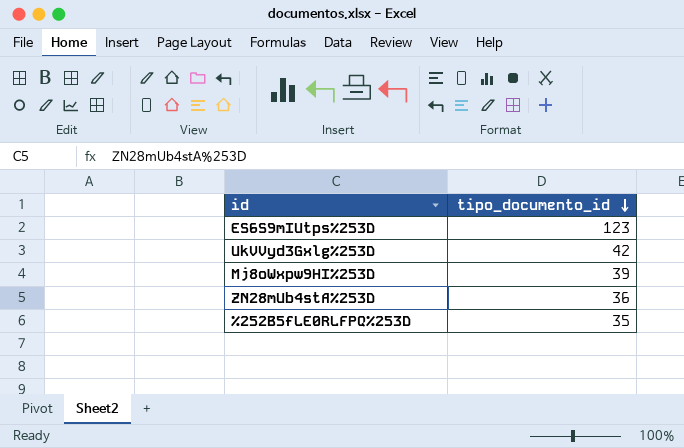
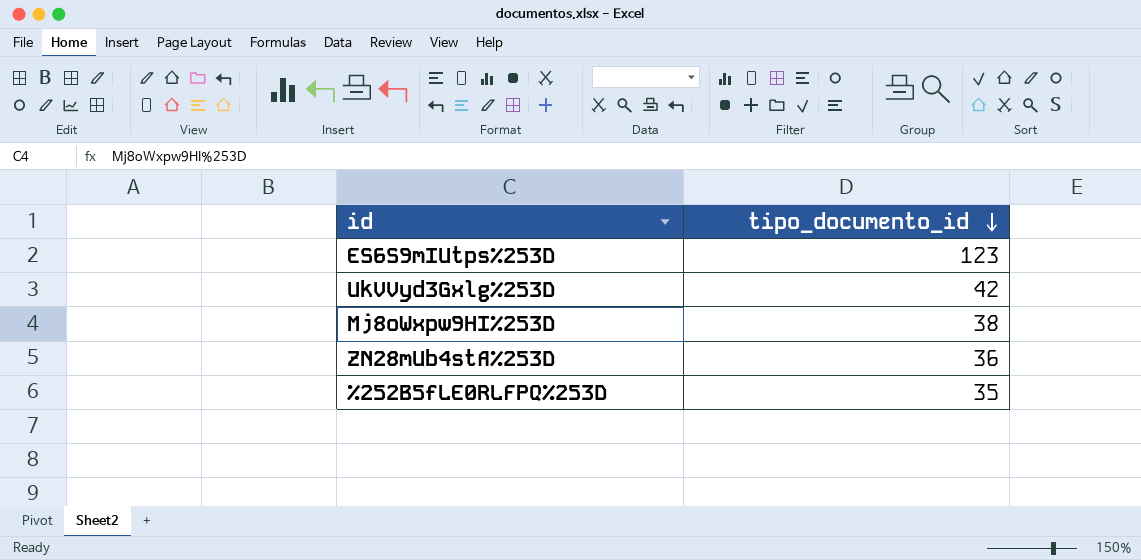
Mj8oWxpw9HI%253D | tipo_documento_id: 39 -> 38

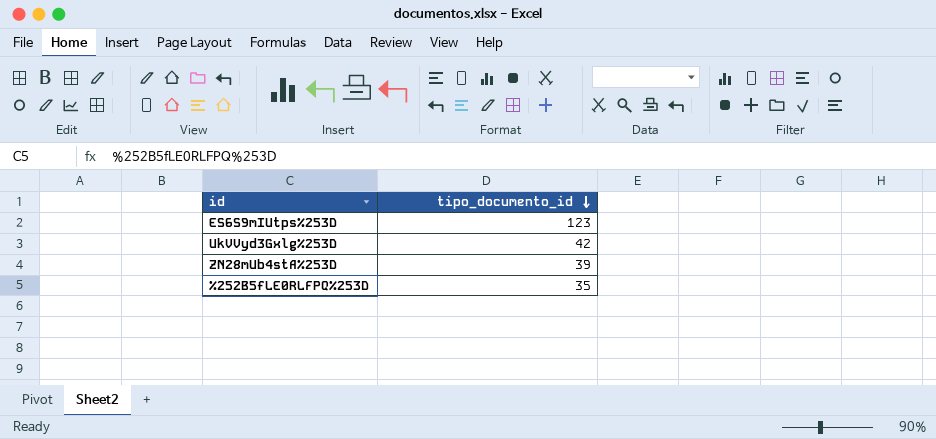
row Mj8oWxpw9HI%253D: 38 -> none
ZN28mUb4stA%253D | tipo_documento_id: 36 -> 39

